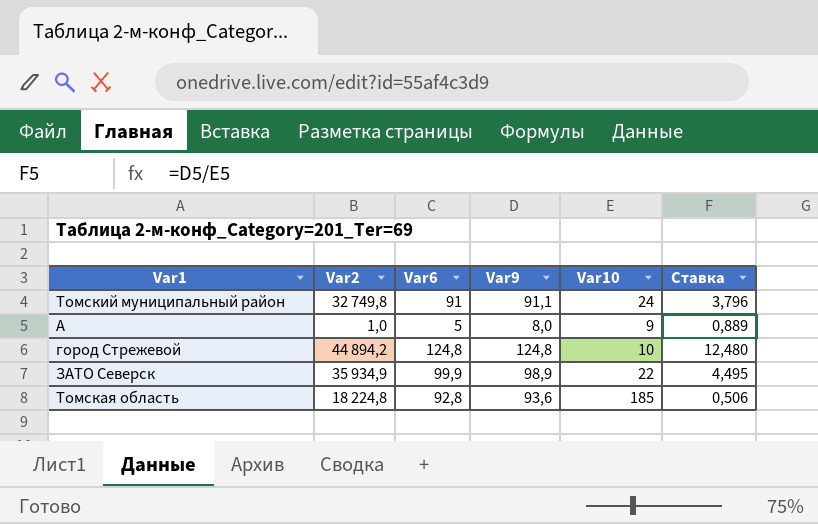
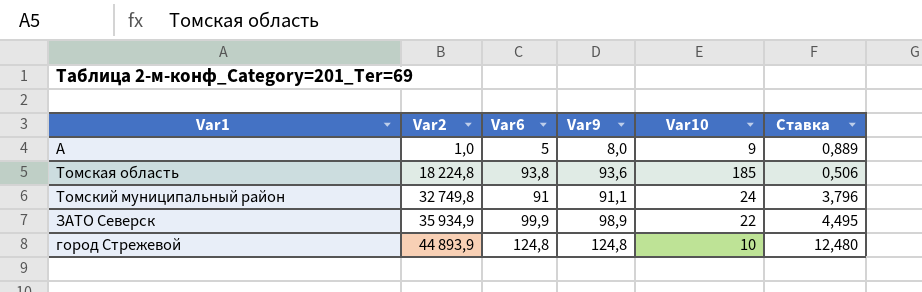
row order: none -> Var2 ascending
Томская область | Var6: 92,8 -> 93,8
город Стрежевой | Var2: 44 894,2 -> 44 893,9

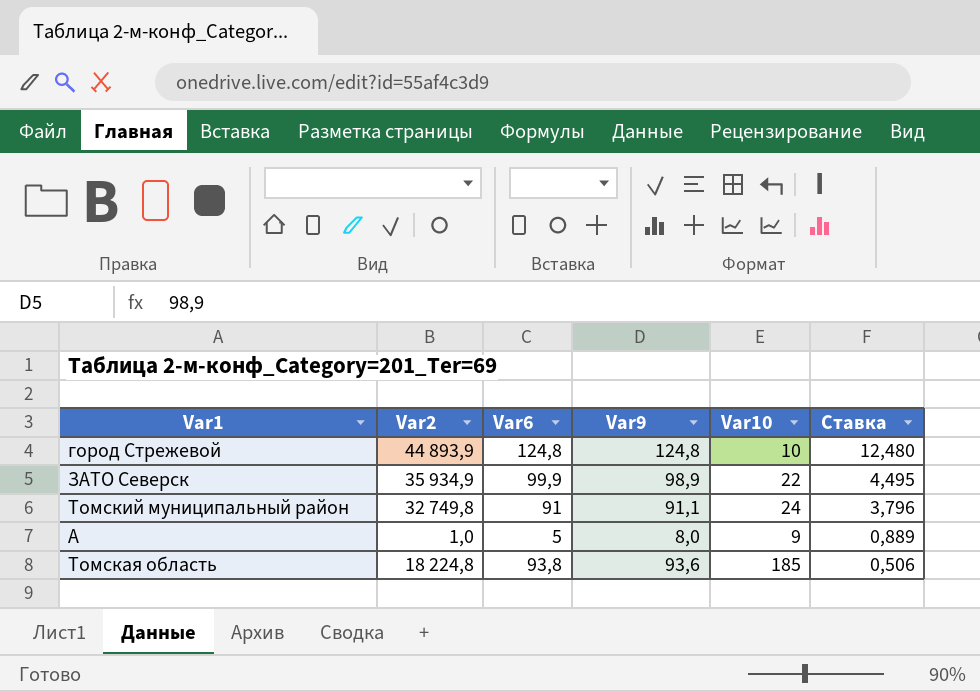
row order: Var2 ascending -> Ставка descending

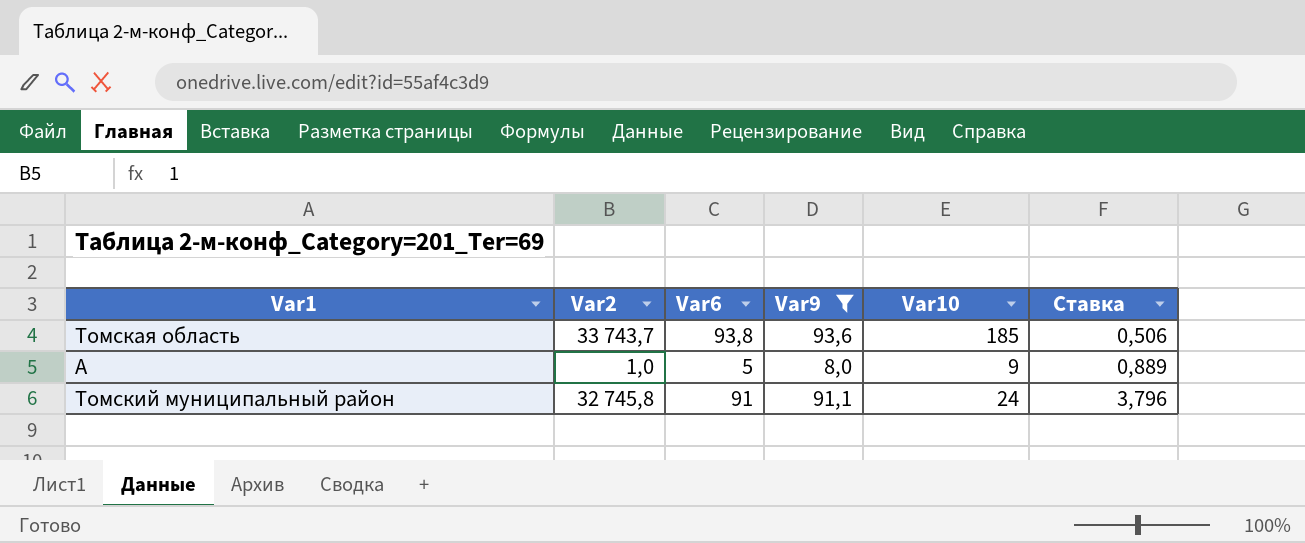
filter: none -> Var9 <= 93,6
row order: Ставка descending -> Ставка ascending
Томская область | Var2: 18 224,8 -> 33 743,7
Томский муниципальный район | Var2: 32 749,8 -> 32 745,8

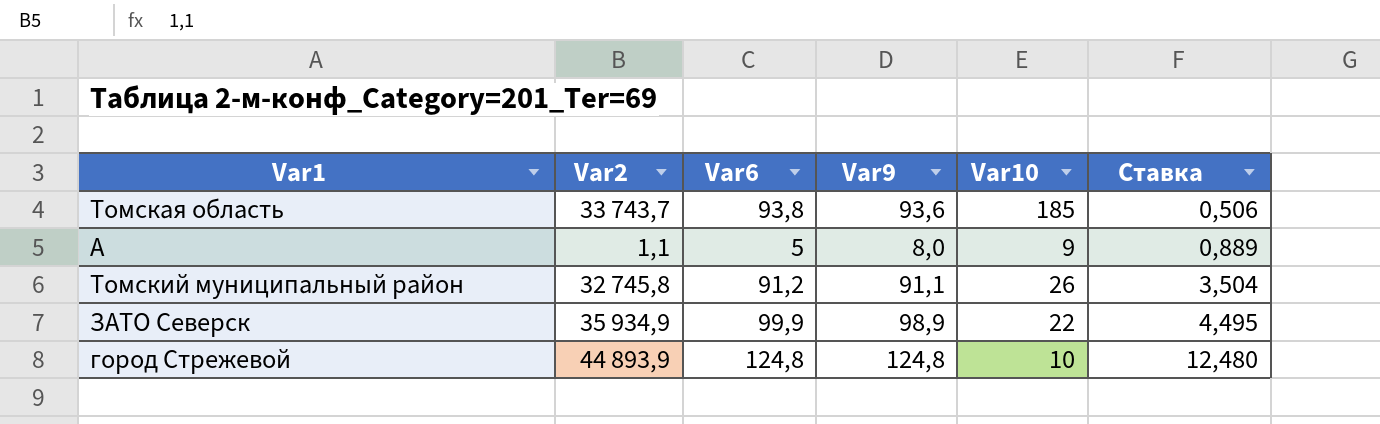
filter: Var9 <= 93,6 -> none
А | Var2: 1,0 -> 1,1
Томский муниципальный район | Var6: 91 -> 91,2
Томский муниципальный район | Var10: 24 -> 26
Томский муниципальный район | Ставка: 3,796 -> 3,504

